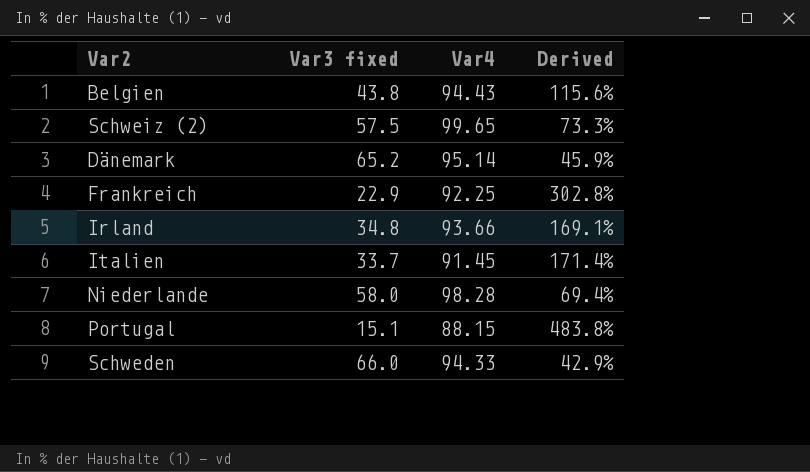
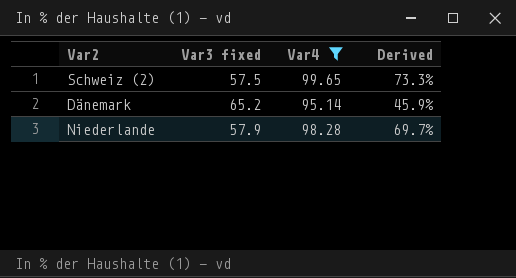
filter: none -> Var4 >= 95.14
Niederlande | Var3 fixed: 58.0 -> 57.9
Niederlande | Derived: 69.4% -> 69.7%

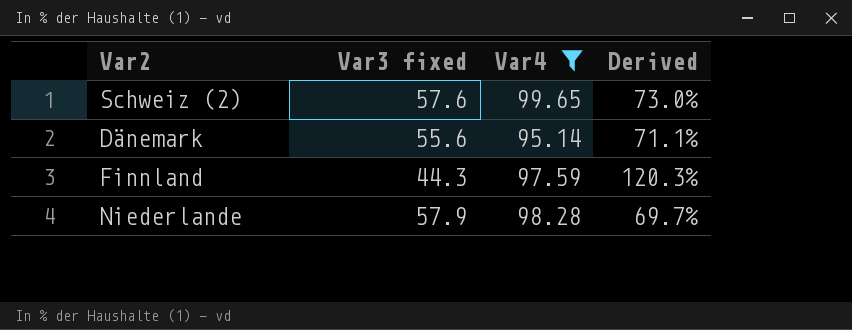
Schweiz (2) | Var3 fixed: 57.5 -> 57.6
Schweiz (2) | Derived: 73.3% -> 73.0%
Dänemark | Var3 fixed: 65.2 -> 55.6
Dänemark | Derived: 45.9% -> 71.1%
row Finnland: none -> 44.3 | 97.59 | 120.3%

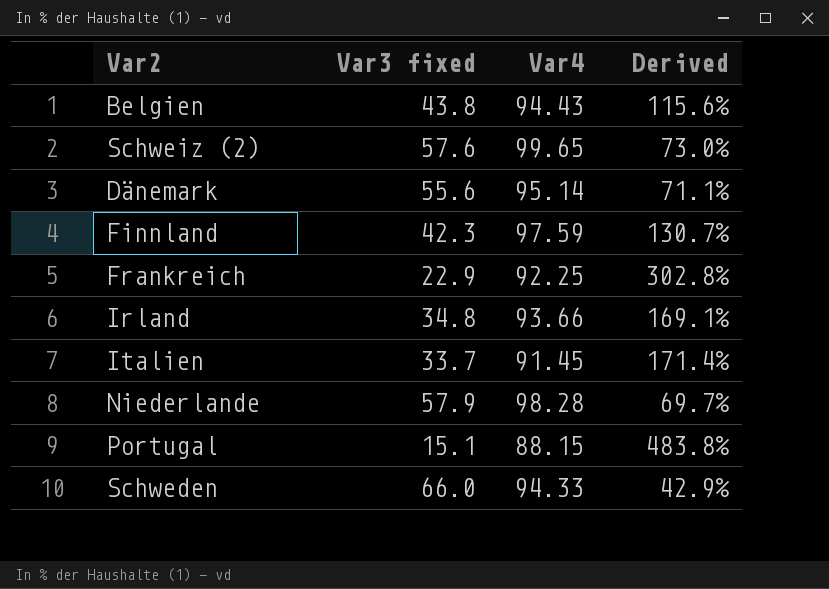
filter: Var4 >= 95.14 -> none
Finnland | Var3 fixed: 44.3 -> 42.3
Finnland | Derived: 120.3% -> 130.7%

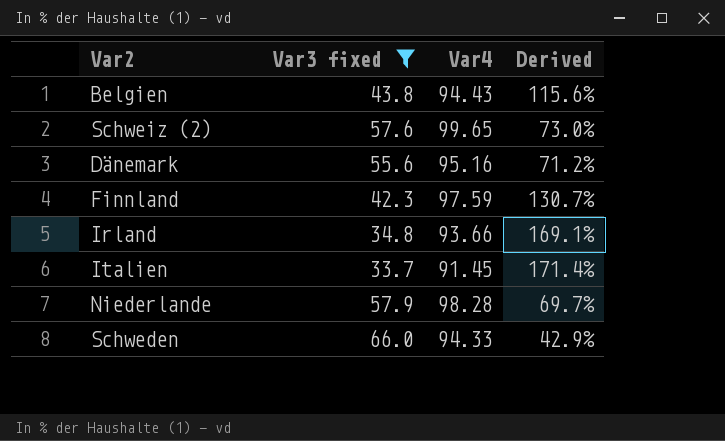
filter: none -> Var3 fixed >= 33.7
Dänemark | Var4: 95.14 -> 95.16
Dänemark | Derived: 71.1% -> 71.2%

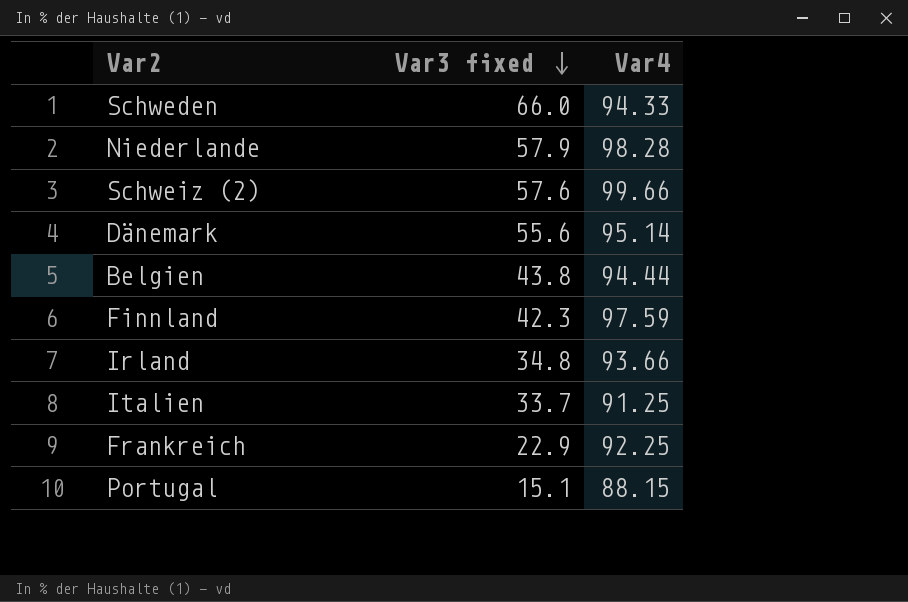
filter: Var3 fixed >= 33.7 -> none
row order: none -> Var3 fixed descending
column Derived | formula: ([Var4] - [Var3 fixed]) / [Var3 fixed] -> none
Schweiz (2) | Var4: 99.65 -> 99.66
Dänemark | Var4: 95.16 -> 95.14
Belgien | Var4: 94.43 -> 94.44
Italien | Var4: 91.45 -> 91.25

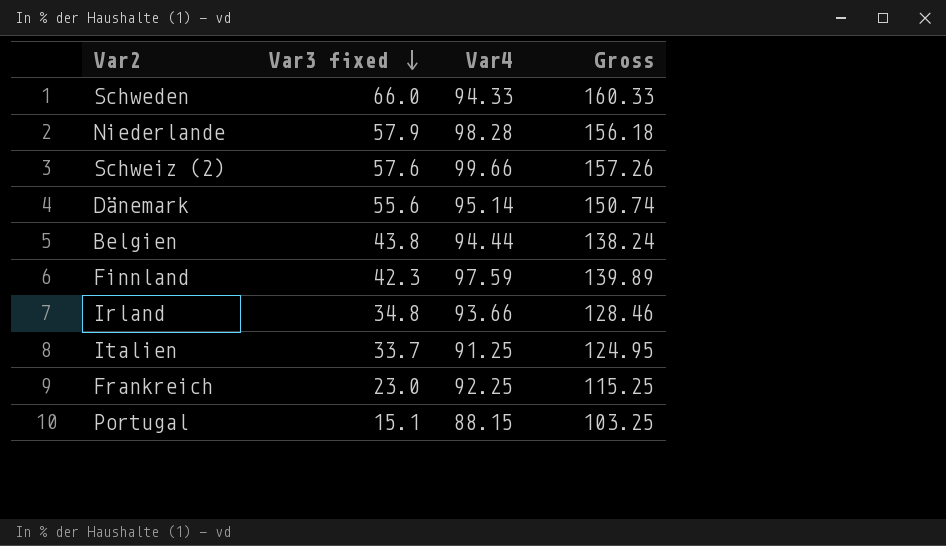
column Gross | formula: none -> [Var3 fixed] + [Var4]
Frankreich | Var3 fixed: 22.9 -> 23.0

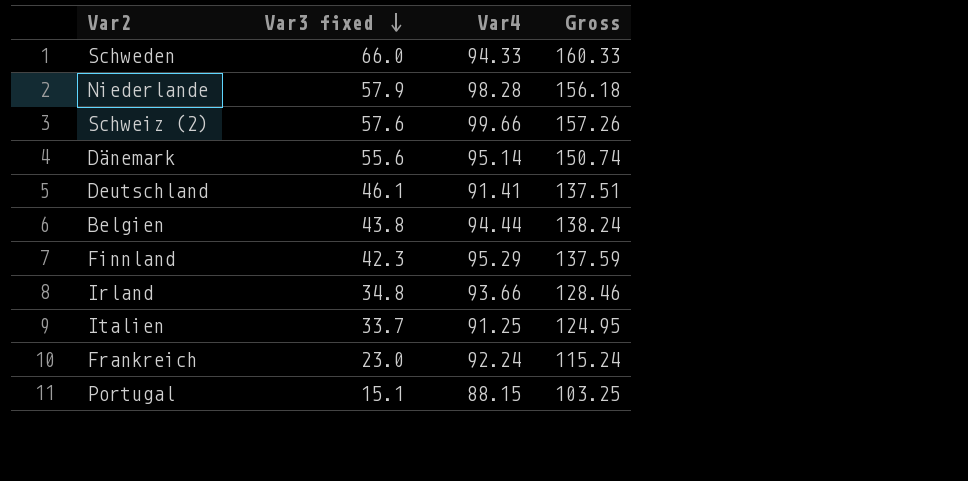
row Deutschland: none -> 46.1 | 91.41 | 137.51
Finnland | Var4: 97.59 -> 95.29
Finnland | Gross: 139.89 -> 137.59
Frankreich | Var4: 92.25 -> 92.24
Frankreich | Gross: 115.25 -> 115.24

